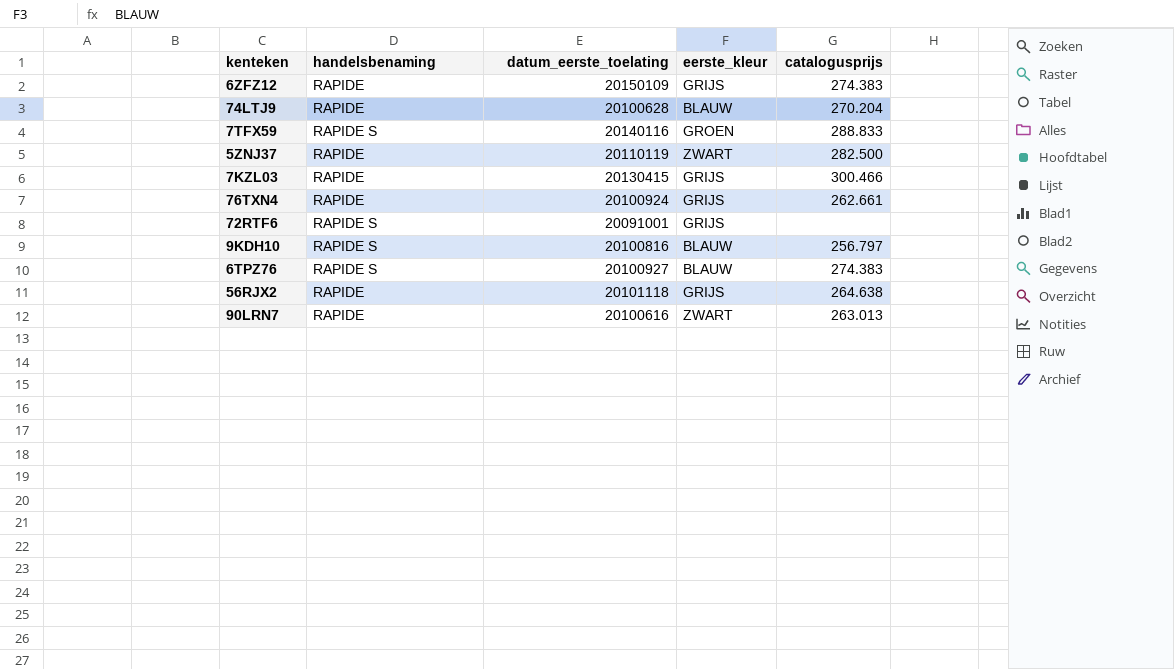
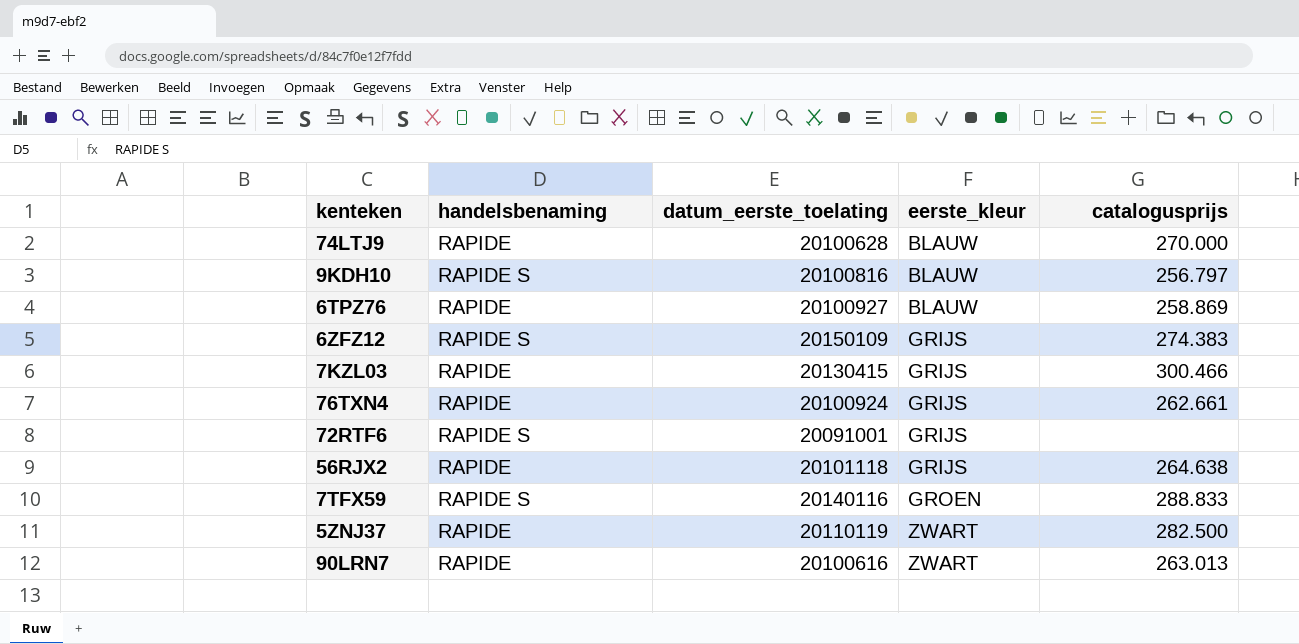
row order: none -> eerste_kleur ascending
74LTJ9 | catalogusprijs: 270.204 -> 270.000
6TPZ76 | handelsbenaming: RAPIDE S -> RAPIDE
6TPZ76 | catalogusprijs: 274.383 -> 258.869
6ZFZ12 | handelsbenaming: RAPIDE -> RAPIDE S

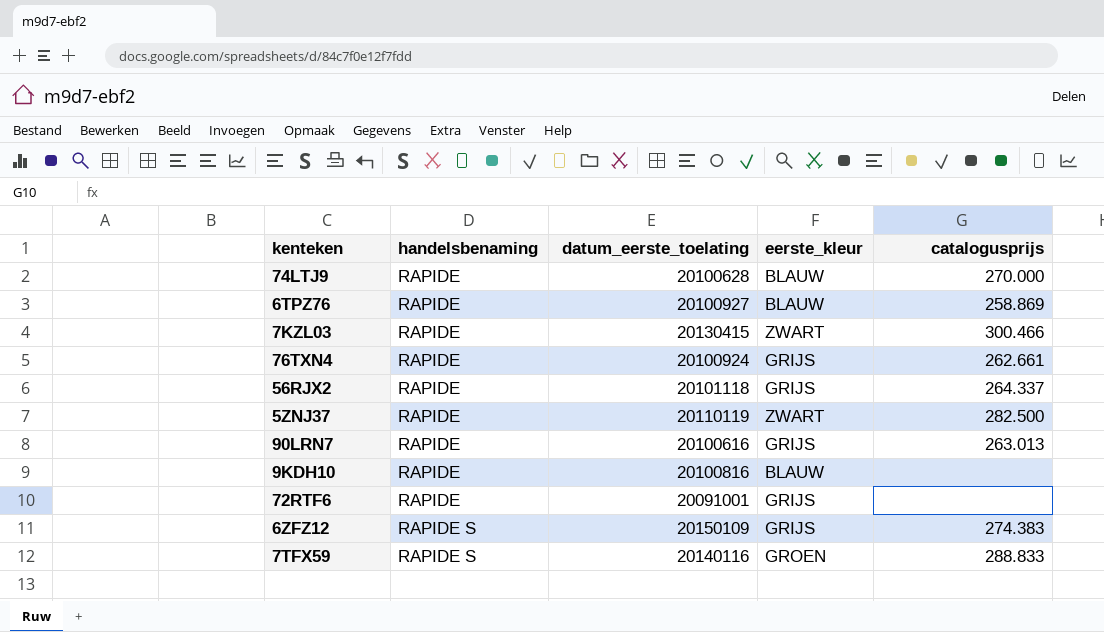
row order: eerste_kleur ascending -> handelsbenaming ascending
7KZL03 | eerste_kleur: GRIJS -> ZWART
56RJX2 | catalogusprijs: 264.638 -> 264.337
90LRN7 | eerste_kleur: ZWART -> GRIJS
9KDH10 | handelsbenaming: RAPIDE S -> RAPIDE
9KDH10 | catalogusprijs: 256.797 -> none
72RTF6 | handelsbenaming: RAPIDE S -> RAPIDE

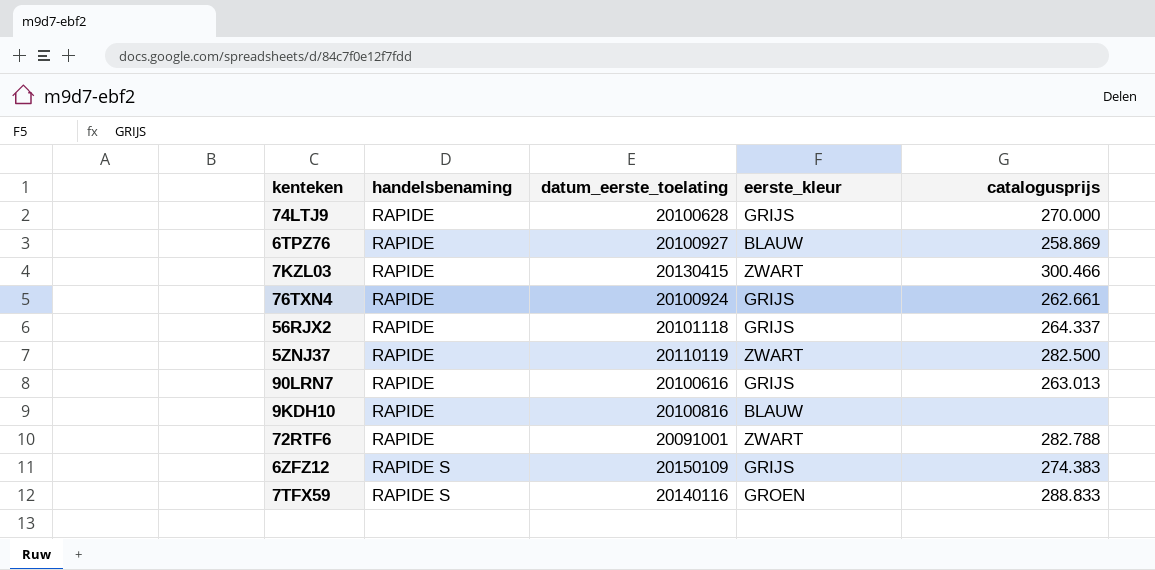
74LTJ9 | eerste_kleur: BLAUW -> GRIJS
72RTF6 | eerste_kleur: GRIJS -> ZWART
72RTF6 | catalogusprijs: none -> 282.788

